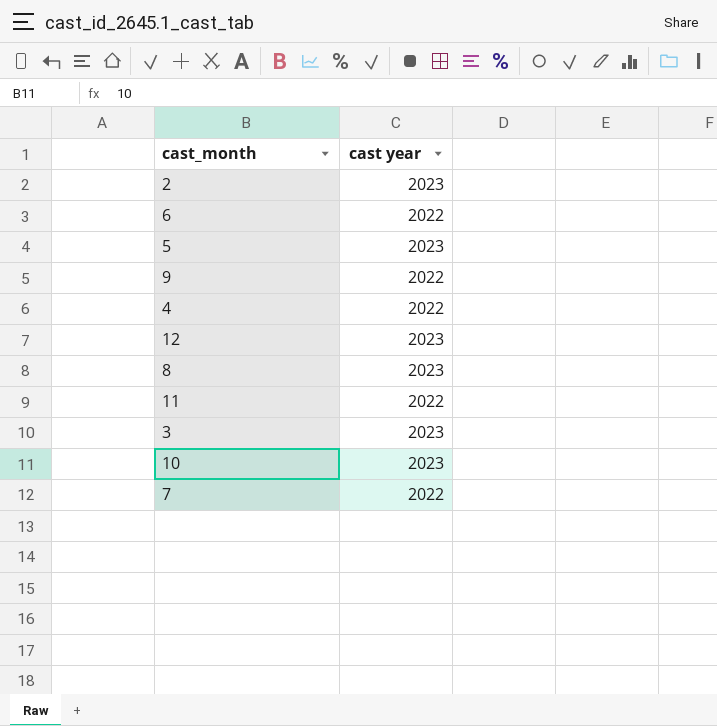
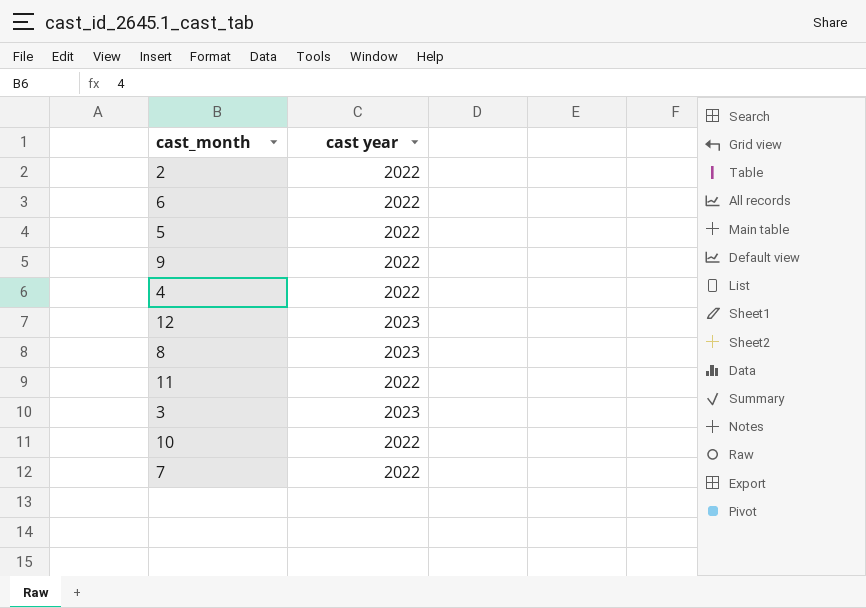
2 | cast year: 2023 -> 2022
5 | cast year: 2023 -> 2022
10 | cast year: 2023 -> 2022

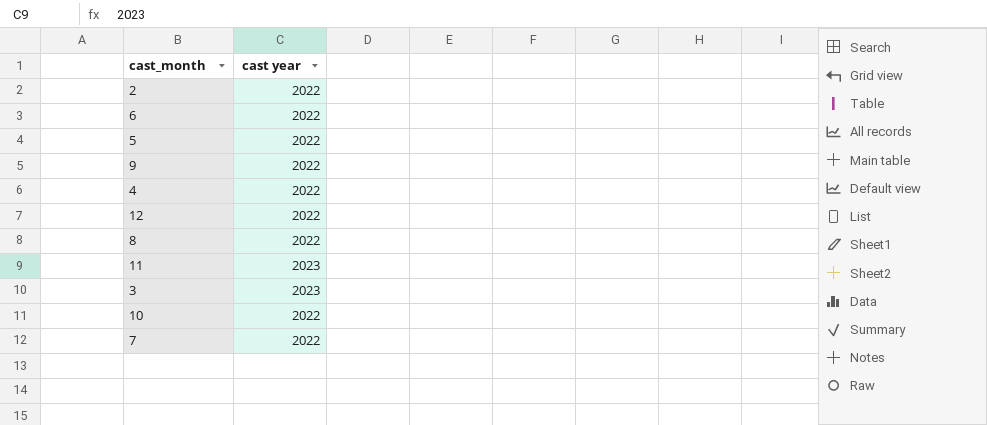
12 | cast year: 2023 -> 2022
8 | cast year: 2023 -> 2022
11 | cast year: 2022 -> 2023

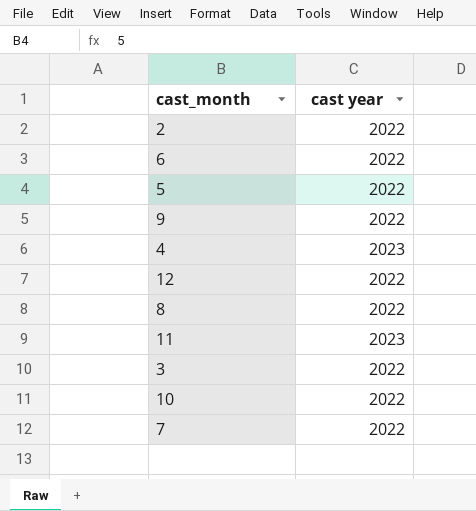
4 | cast year: 2022 -> 2023
3 | cast year: 2023 -> 2022

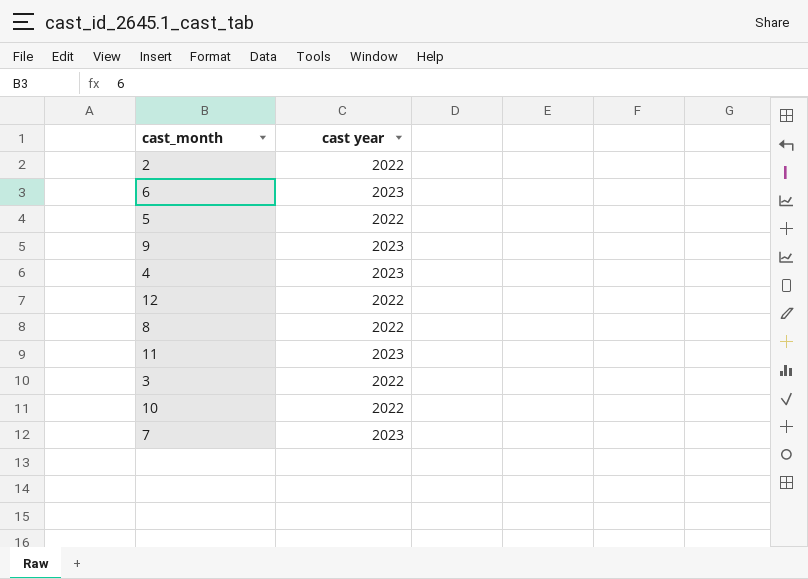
6 | cast year: 2022 -> 2023
9 | cast year: 2022 -> 2023
7 | cast year: 2022 -> 2023

